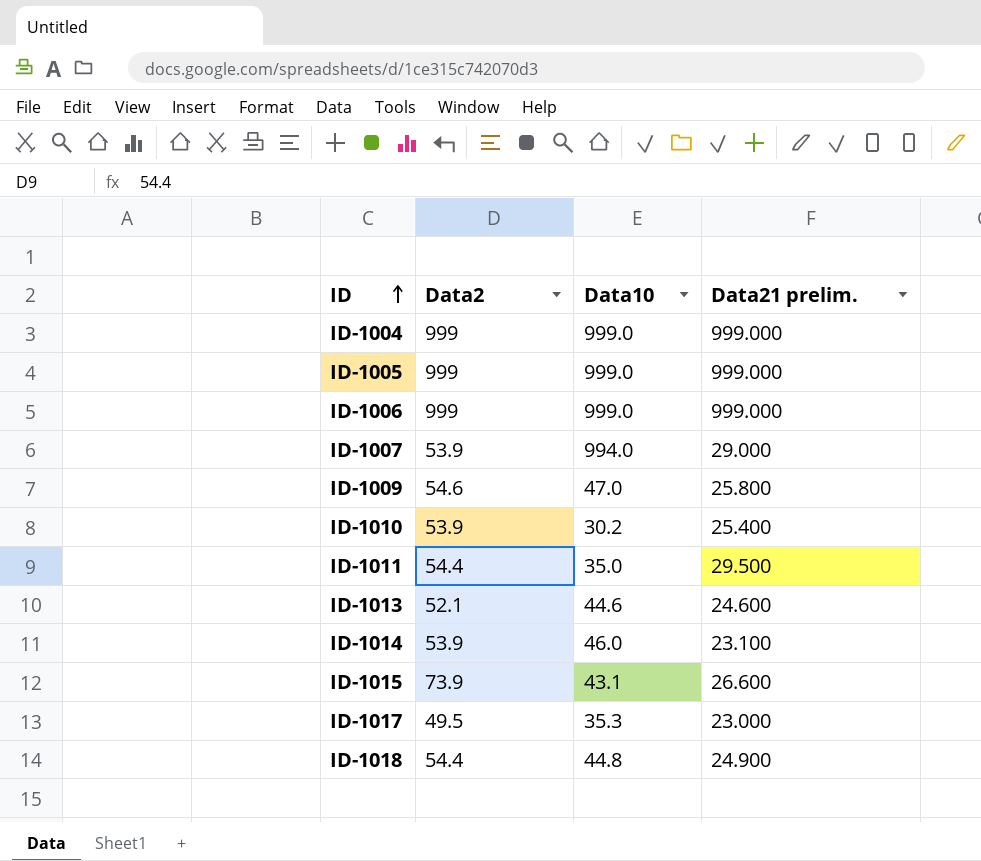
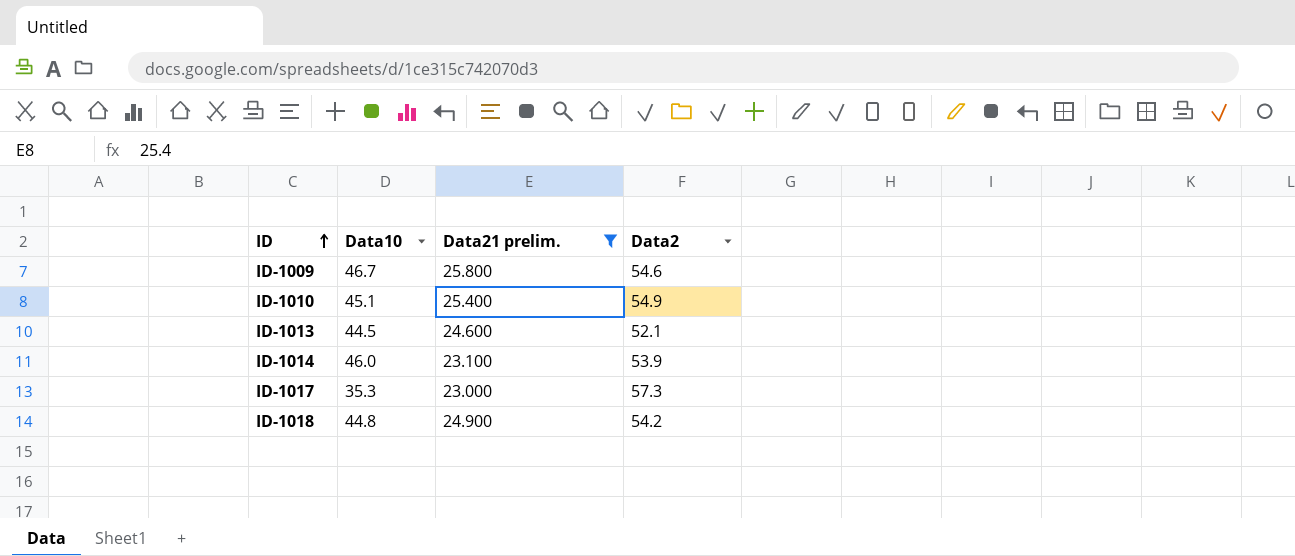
filter: none -> Data21 prelim. <= 25.800
column Data2 | position: 2 -> 4
ID-1009 | Data10: 47.0 -> 46.7
ID-1010 | Data10: 30.2 -> 45.1
ID-1010 | Data2: 53.9 -> 54.9
ID-1013 | Data10: 44.6 -> 44.5
ID-1017 | Data2: 49.5 -> 57.3
ID-1018 | Data2: 54.4 -> 54.2

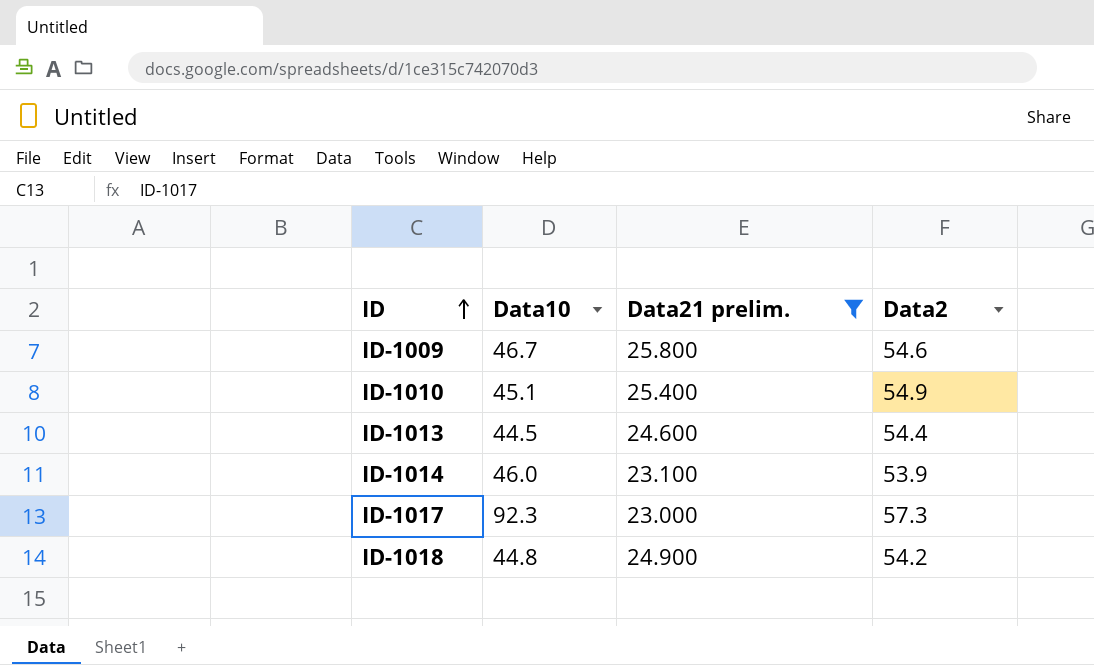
ID-1013 | Data2: 52.1 -> 54.4
ID-1017 | Data10: 35.3 -> 92.3

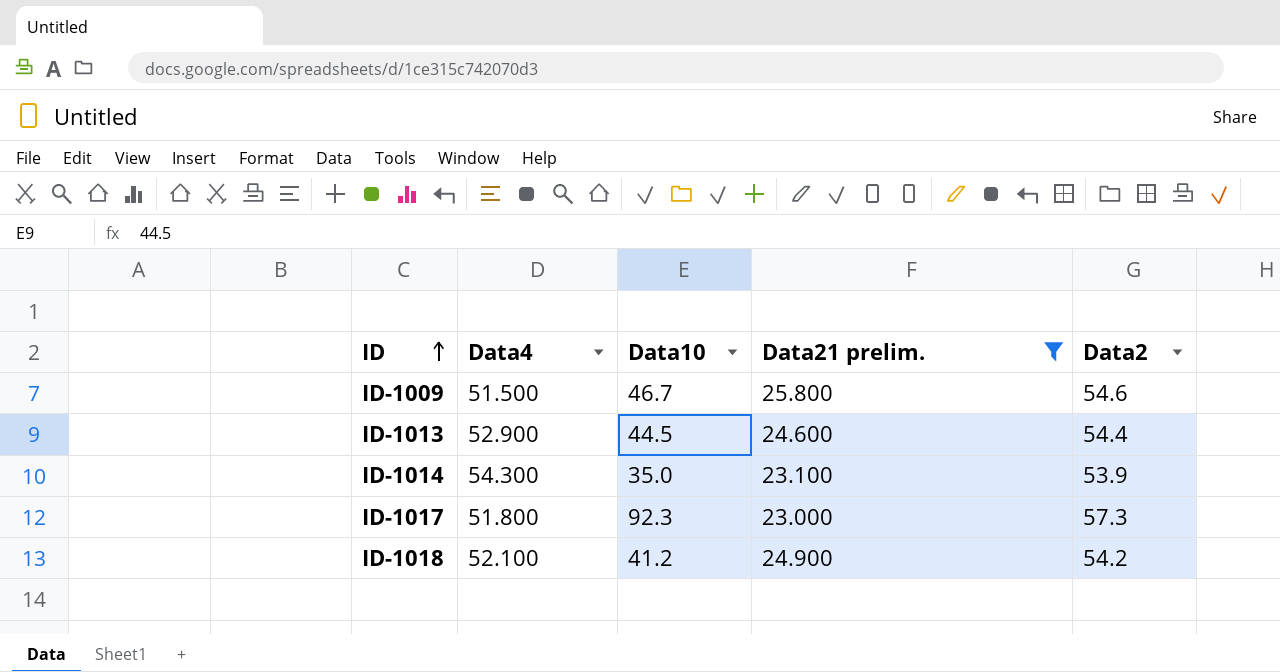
column Data4 | position: none -> 2
row ID-1010: 45.1 | 25.400 | 54.9 -> none
ID-1014 | Data10: 46.0 -> 35.0
ID-1018 | Data10: 44.8 -> 41.2

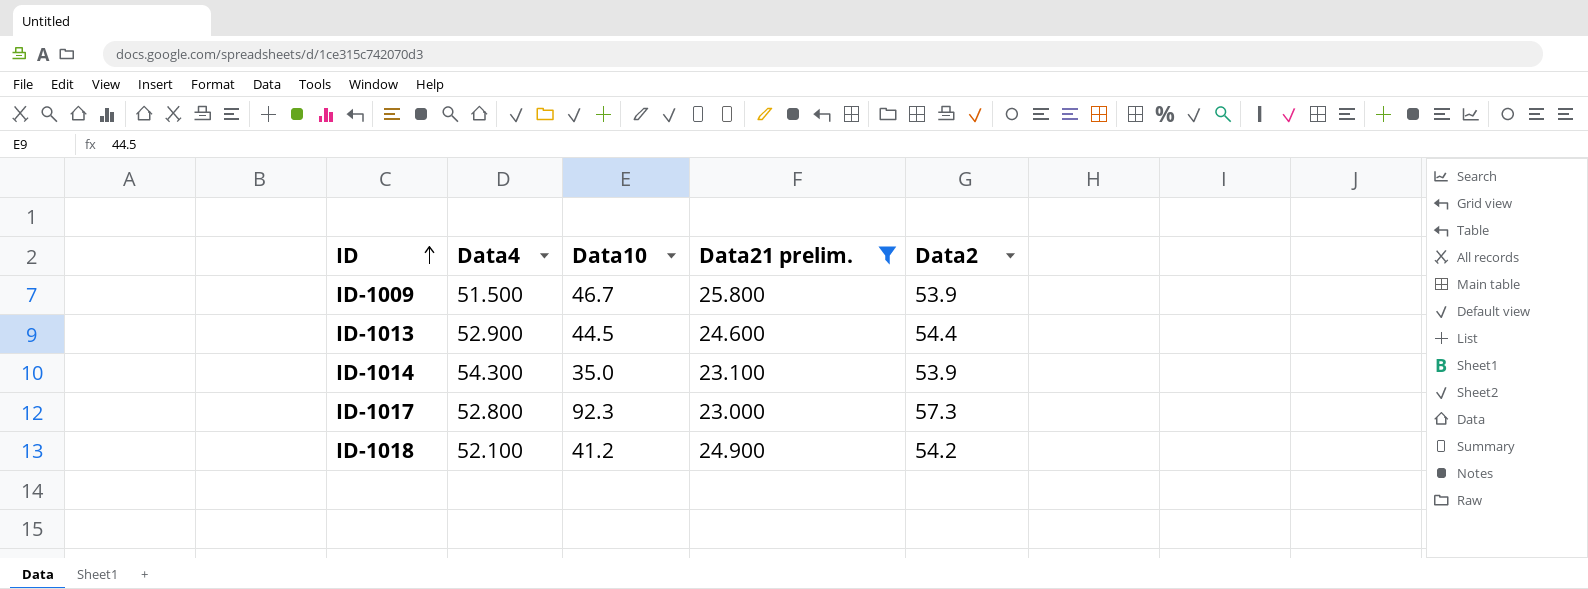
ID-1009 | Data2: 54.6 -> 53.9
ID-1017 | Data4: 51.800 -> 52.800

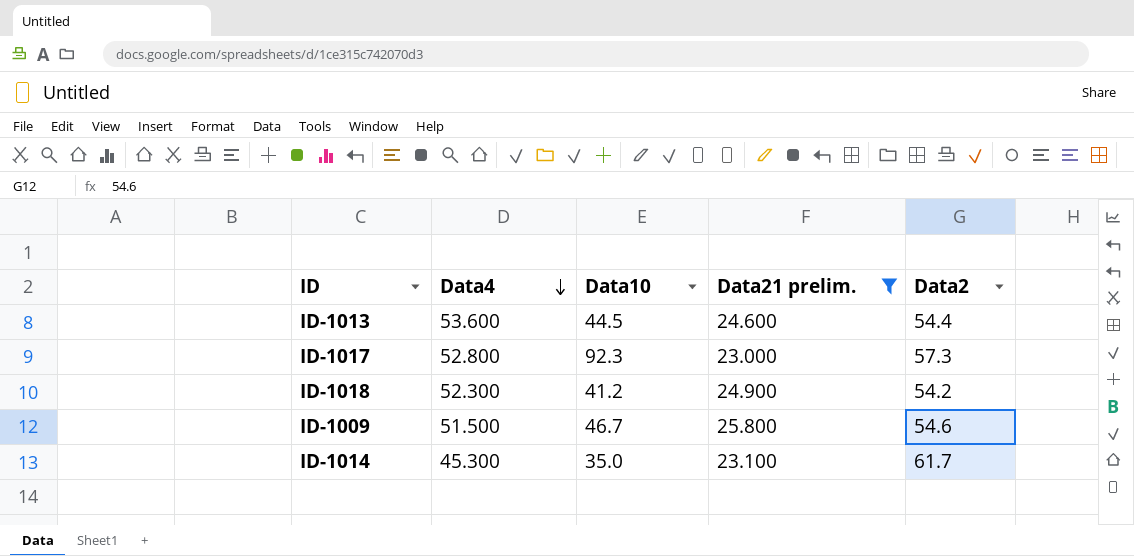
row order: ID ascending -> Data4 descending
ID-1013 | Data4: 52.900 -> 53.600
ID-1018 | Data4: 52.100 -> 52.300
ID-1009 | Data2: 53.9 -> 54.6
ID-1014 | Data4: 54.300 -> 45.300
ID-1014 | Data2: 53.9 -> 61.7

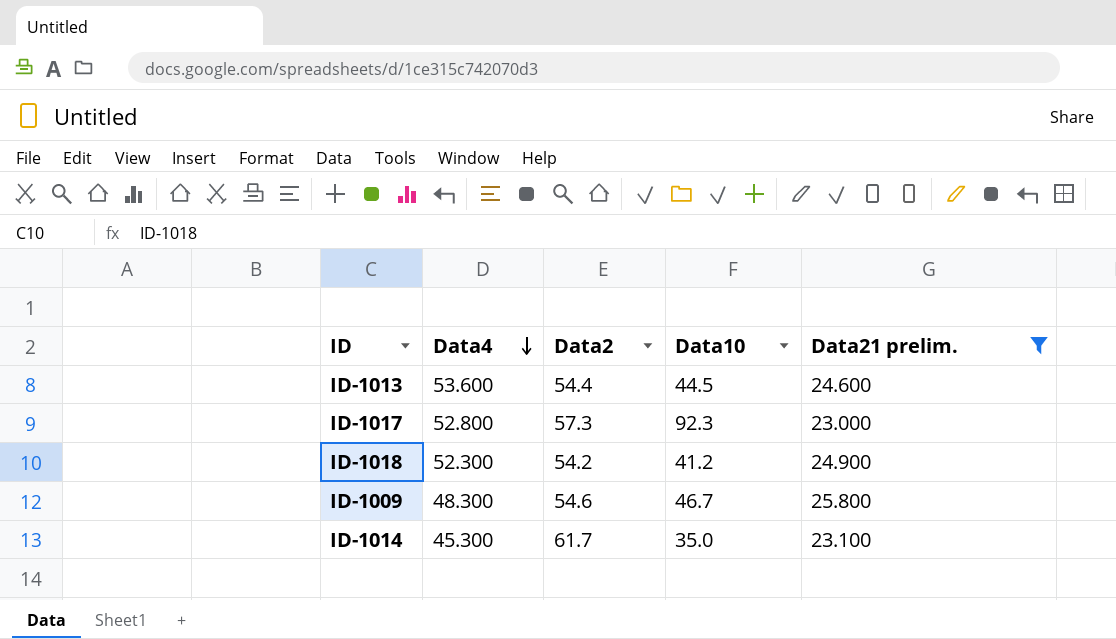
column Data2 | position: 5 -> 3
ID-1009 | Data4: 51.500 -> 48.300

